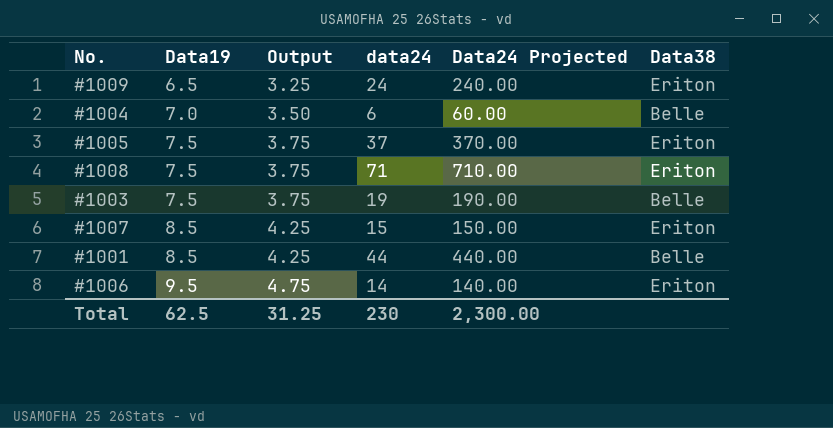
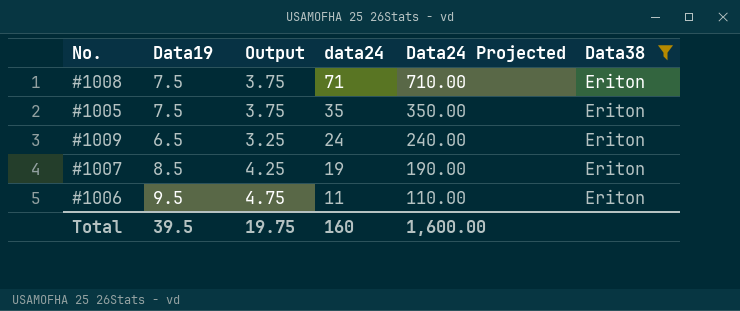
filter: none -> Data38 = Eriton
row order: Data19 ascending -> data24 descending
#1005 | data24: 37 -> 35
#1005 | Data24 Projected: 370.00 -> 350.00
#1007 | data24: 15 -> 19
#1007 | Data24 Projected: 150.00 -> 190.00
#1006 | data24: 14 -> 11
#1006 | Data24 Projected: 140.00 -> 110.00
Total | Data19: 62.5 -> 39.5
Total | Output: 31.25 -> 19.75
Total | data24: 230 -> 160
Total | Data24 Projected: 2,300.00 -> 1,600.00

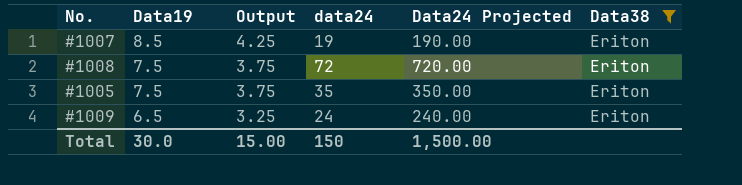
row order: data24 descending -> Data19 descending
row #1006: 9.5 | 4.75 | 11 | 110.00 | Eriton -> none
#1008 | data24: 71 -> 72
#1008 | Data24 Projected: 710.00 -> 720.00
Total | Data19: 39.5 -> 30.0
Total | Output: 19.75 -> 15.00
Total | data24: 160 -> 150
Total | Data24 Projected: 1,600.00 -> 1,500.00

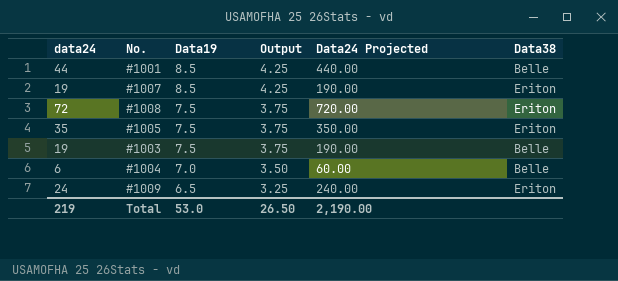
filter: Data38 = Eriton -> none
column data24 | position: 4 -> 1
Total | data24: 150 -> 219
Total | Data19: 30.0 -> 53.0
Total | Output: 15.00 -> 26.50
Total | Data24 Projected: 1,500.00 -> 2,190.00

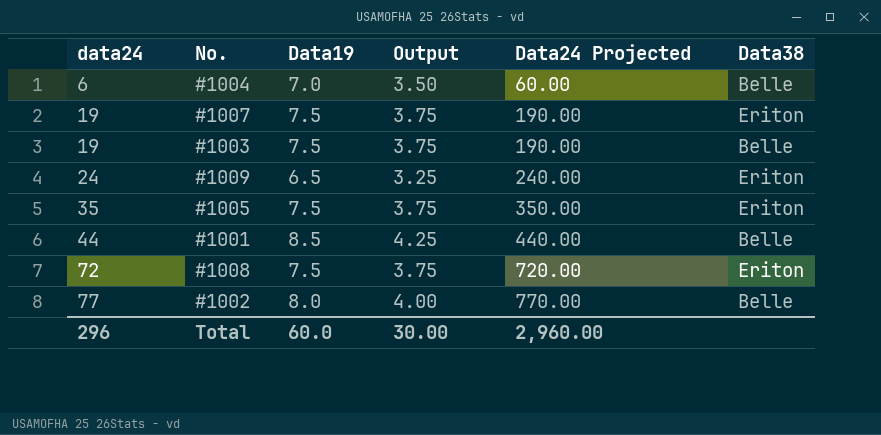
row order: Data19 descending -> data24 ascending
#1007 | Data19: 8.5 -> 7.5
#1007 | Output: 4.25 -> 3.75
row #1002: none -> 77 | 8.0 | 4.00 | 770.00 | Belle
Total | data24: 219 -> 296
Total | Data19: 53.0 -> 60.0
Total | Output: 26.50 -> 30.00
Total | Data24 Projected: 2,190.00 -> 2,960.00

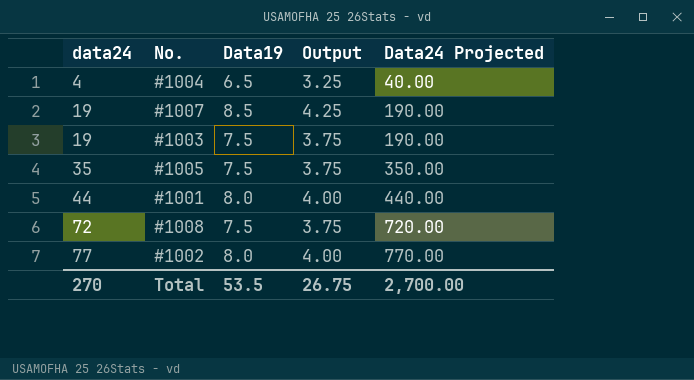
column Data38 | position: 6 -> none
row #1009: 24 | 6.5 | 3.25 | 240.00 | Eriton -> none
#1004 | data24: 6 -> 4
#1004 | Data19: 7.0 -> 6.5
#1004 | Output: 3.50 -> 3.25
#1004 | Data24 Projected: 60.00 -> 40.00
#1007 | Data19: 7.5 -> 8.5
#1007 | Output: 3.75 -> 4.25
#1001 | Data19: 8.5 -> 8.0
#1001 | Output: 4.25 -> 4.00
Total | data24: 296 -> 270
Total | Data19: 60.0 -> 53.5
Total | Output: 30.00 -> 26.75
Total | Data24 Projected: 2,960.00 -> 2,700.00

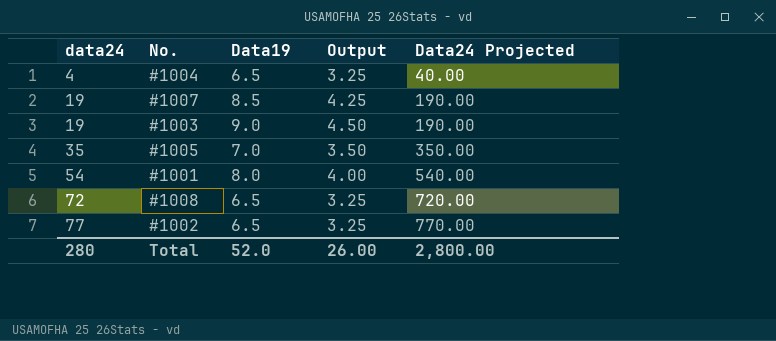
#1003 | Data19: 7.5 -> 9.0
#1003 | Output: 3.75 -> 4.50
#1005 | Data19: 7.5 -> 7.0
#1005 | Output: 3.75 -> 3.50
#1001 | data24: 44 -> 54
#1001 | Data24 Projected: 440.00 -> 540.00
#1008 | Data19: 7.5 -> 6.5
#1008 | Output: 3.75 -> 3.25
#1002 | Data19: 8.0 -> 6.5
#1002 | Output: 4.00 -> 3.25
Total | data24: 270 -> 280
Total | Data19: 53.5 -> 52.0
Total | Output: 26.75 -> 26.00
Total | Data24 Projected: 2,700.00 -> 2,800.00

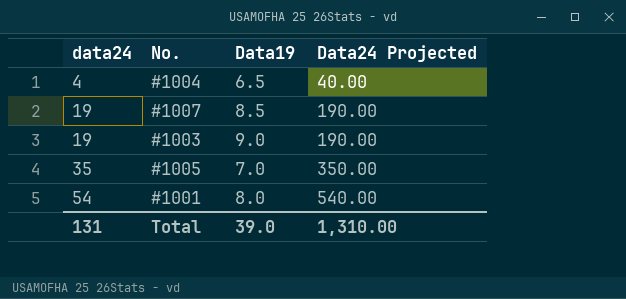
column Output | formula: [Data19] * 0.5 -> none
row #1008: 72 | 6.5 | 3.25 | 720.00 -> none
row #1002: 77 | 6.5 | 3.25 | 770.00 -> none
Total | data24: 280 -> 131
Total | Data19: 52.0 -> 39.0
Total | Data24 Projected: 2,800.00 -> 1,310.00

